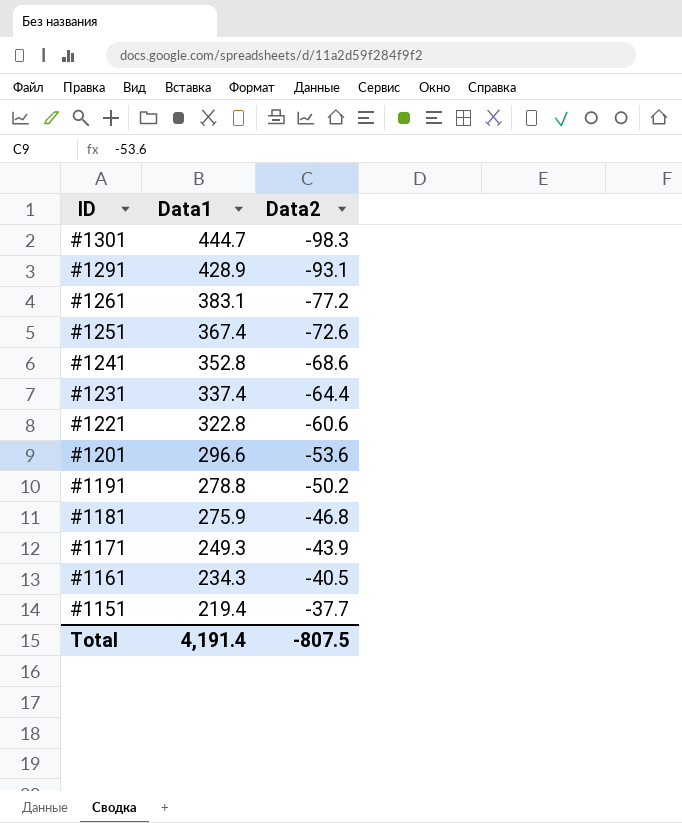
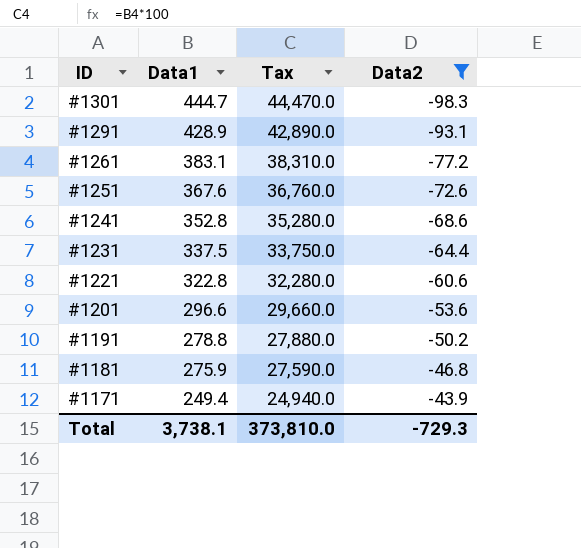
filter: none -> Data2 <= -43.9
column Tax | formula: none -> [Data1] * 100
#1251 | Data1: 367.4 -> 367.6
#1231 | Data1: 337.4 -> 337.5
#1171 | Data1: 249.3 -> 249.4
Total | Data1: 4,191.4 -> 3,738.1
Total | Data2: -807.5 -> -729.3

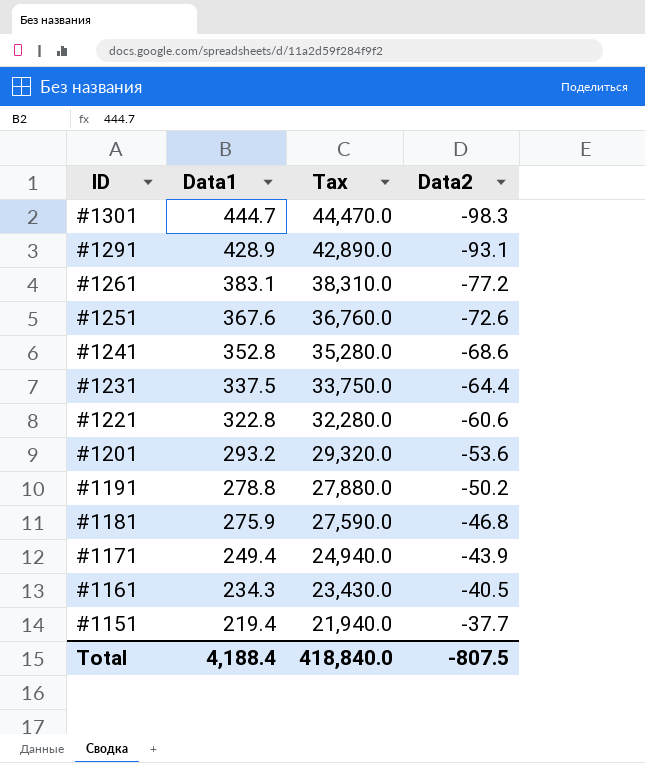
filter: Data2 <= -43.9 -> none
#1201 | Data1: 296.6 -> 293.2
#1201 | Tax: 29,660.0 -> 29,320.0
Total | Data1: 3,738.1 -> 4,188.4
Total | Tax: 373,810.0 -> 418,840.0
Total | Data2: -729.3 -> -807.5

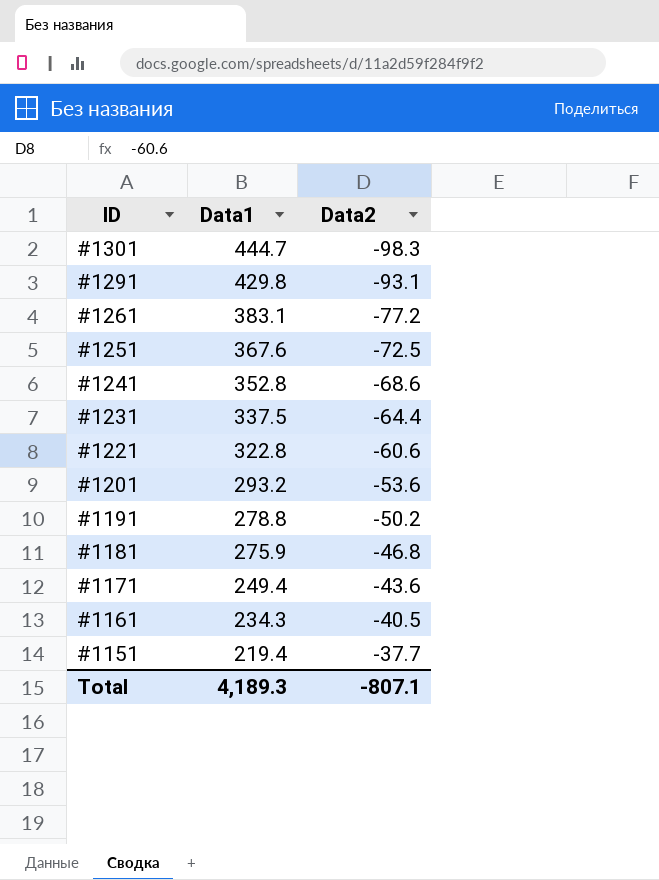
column Tax | formula: [Data1] * 100 -> none
#1291 | Data1: 428.9 -> 429.8
#1251 | Data2: -72.6 -> -72.5
#1171 | Data2: -43.9 -> -43.6
Total | Data1: 4,188.4 -> 4,189.3
Total | Data2: -807.5 -> -807.1

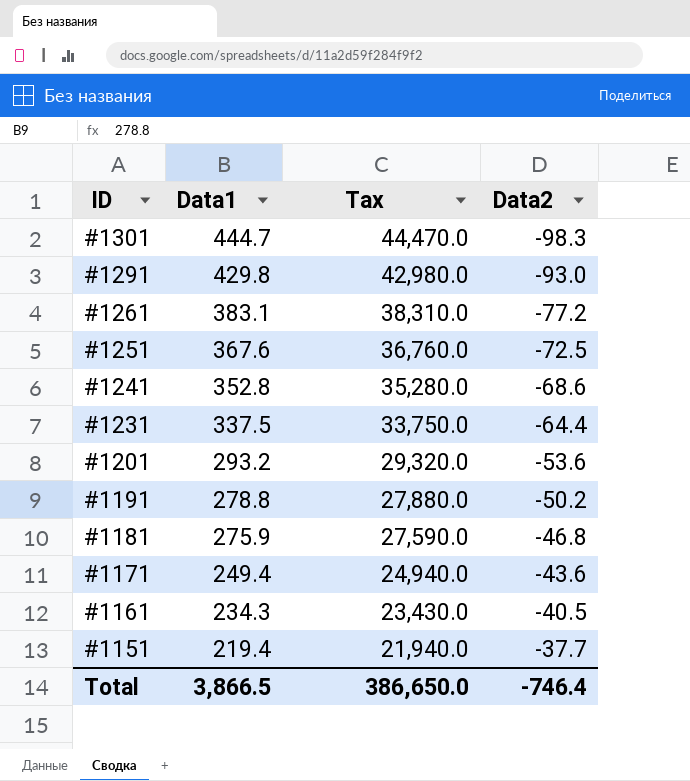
column Tax | formula: none -> [Data1] * 100
row #1221: 322.8 | -60.6 -> none
#1291 | Data2: -93.1 -> -93.0
Total | Data1: 4,189.3 -> 3,866.5
Total | Data2: -807.1 -> -746.4

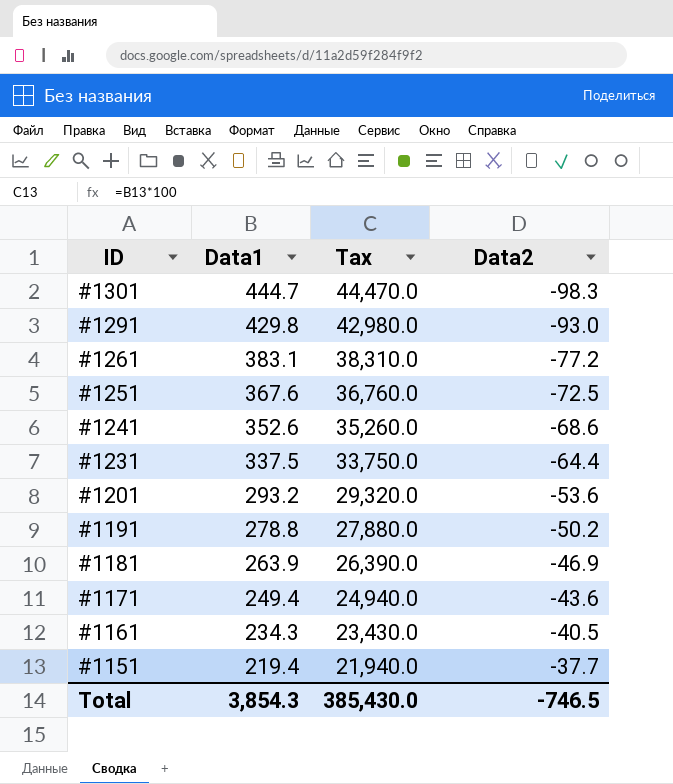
#1241 | Data1: 352.8 -> 352.6
#1241 | Tax: 35,280.0 -> 35,260.0
#1181 | Data1: 275.9 -> 263.9
#1181 | Tax: 27,590.0 -> 26,390.0
#1181 | Data2: -46.8 -> -46.9
Total | Data1: 3,866.5 -> 3,854.3
Total | Tax: 386,650.0 -> 385,430.0
Total | Data2: -746.4 -> -746.5

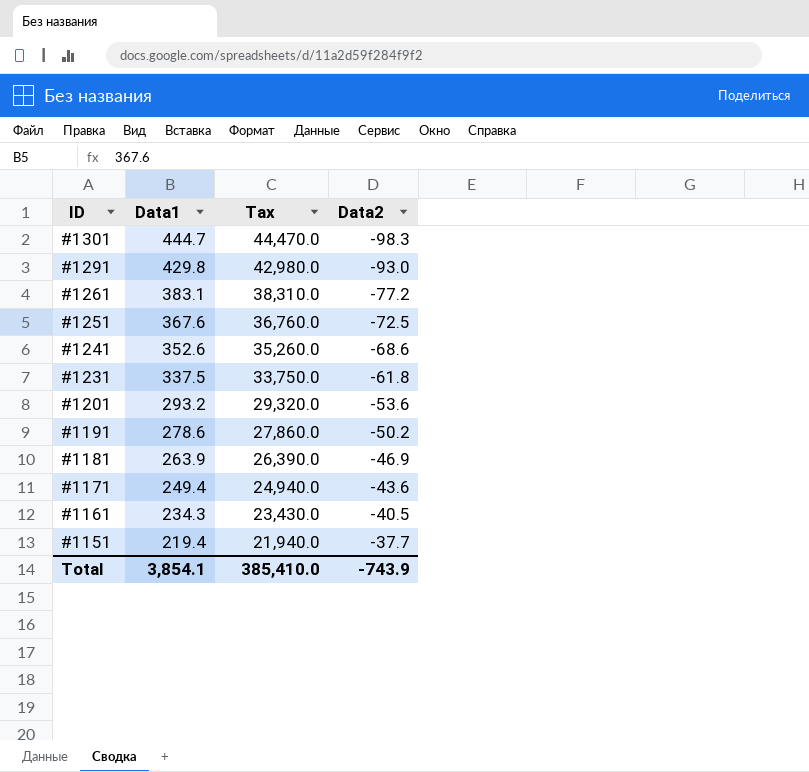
#1231 | Data2: -64.4 -> -61.8
#1191 | Data1: 278.8 -> 278.6
#1191 | Tax: 27,880.0 -> 27,860.0
Total | Data1: 3,854.3 -> 3,854.1
Total | Tax: 385,430.0 -> 385,410.0
Total | Data2: -746.5 -> -743.9

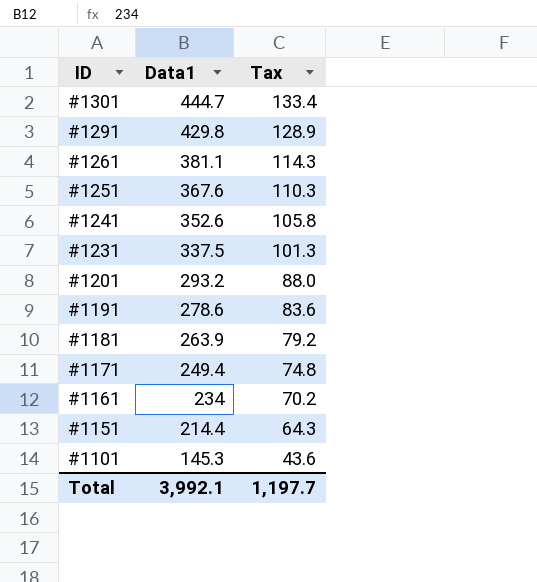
column Data2 | position: 4 -> none
column Tax | formula: [Data1] * 100 -> [Data1] * 0.3
#1261 | Data1: 383.1 -> 381.1
#1161 | Data1: 234.3 -> 234
#1151 | Data1: 219.4 -> 214.4
row #1101: none -> 145.3 | 43.6
Total | Data1: 3,854.1 -> 3,992.1
Total | Tax: 385,410.0 -> 1,197.7

